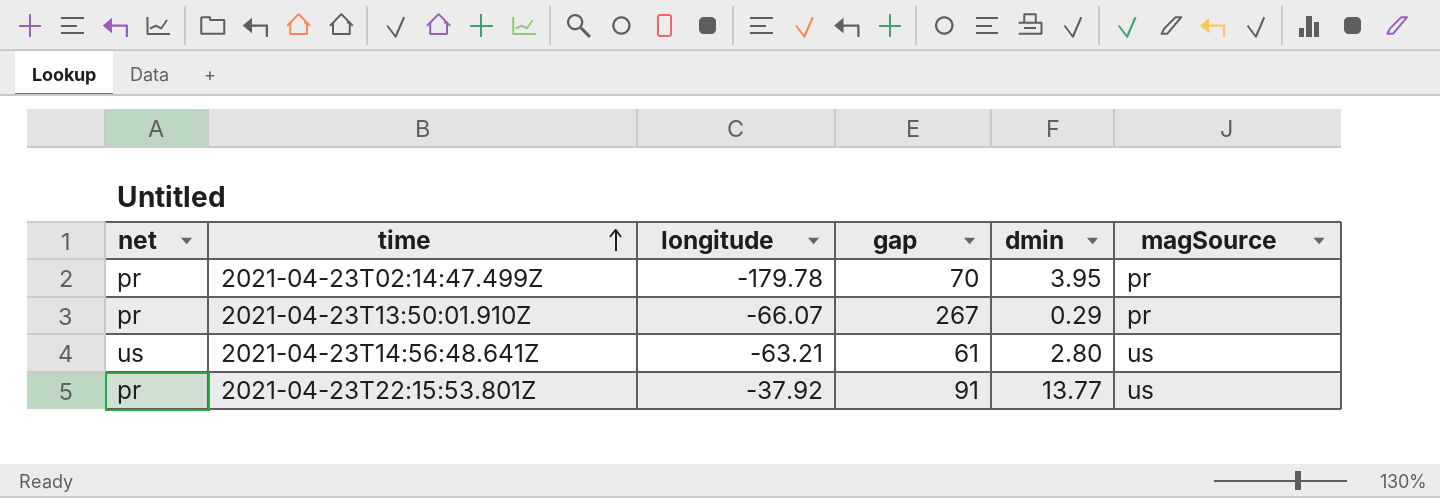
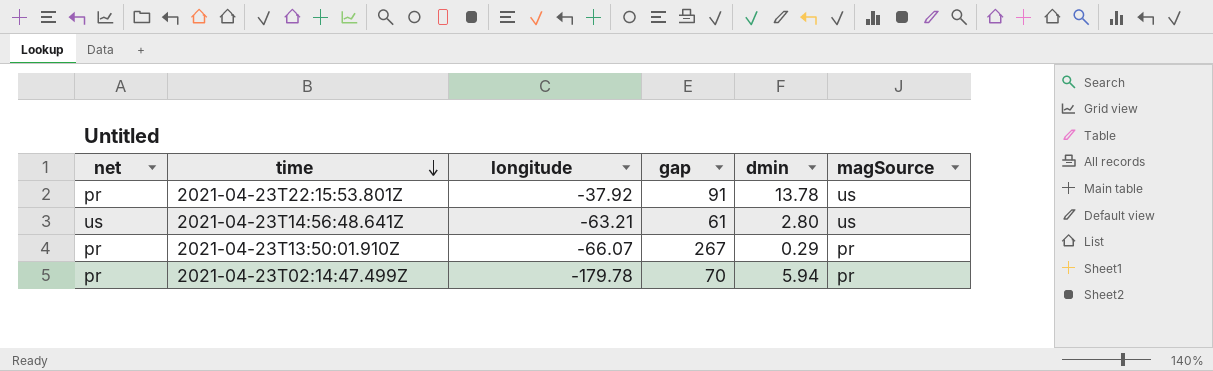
row order: time ascending -> time descending
2021-04-23T22:15:53.801Z | dmin: 13.77 -> 13.78
2021-04-23T02:14:47.499Z | dmin: 3.95 -> 5.94

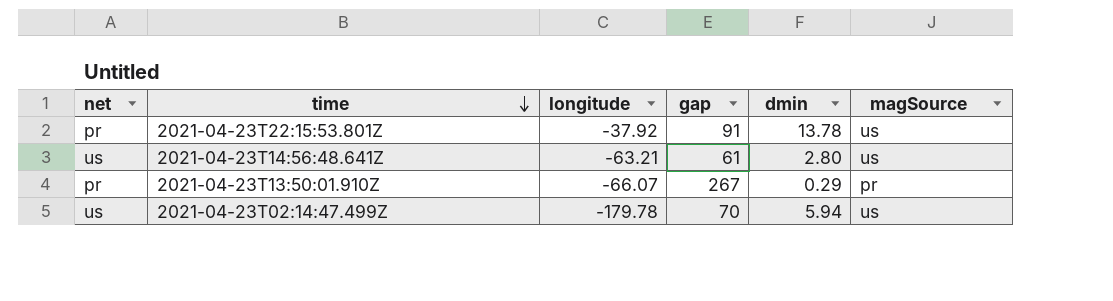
2021-04-23T02:14:47.499Z | net: pr -> us
2021-04-23T02:14:47.499Z | magSource: pr -> us

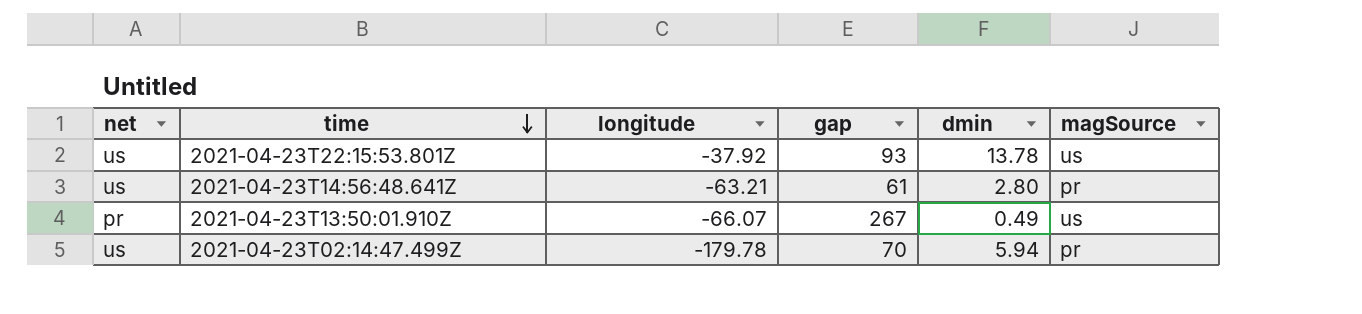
2021-04-23T22:15:53.801Z | net: pr -> us
2021-04-23T22:15:53.801Z | gap: 91 -> 93
2021-04-23T14:56:48.641Z | magSource: us -> pr
2021-04-23T13:50:01.910Z | dmin: 0.29 -> 0.49
2021-04-23T13:50:01.910Z | magSource: pr -> us
2021-04-23T02:14:47.499Z | magSource: us -> pr

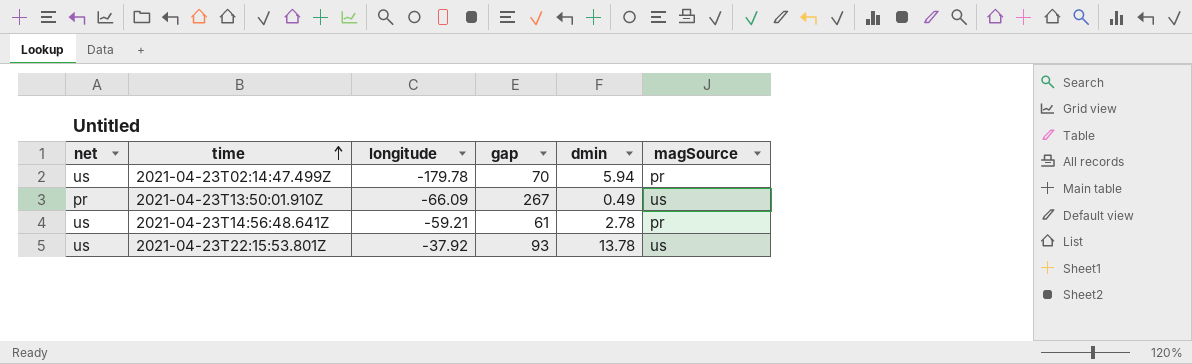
row order: time descending -> time ascending
2021-04-23T13:50:01.910Z | longitude: -66.07 -> -66.09
2021-04-23T14:56:48.641Z | longitude: -63.21 -> -59.21
2021-04-23T14:56:48.641Z | dmin: 2.80 -> 2.78

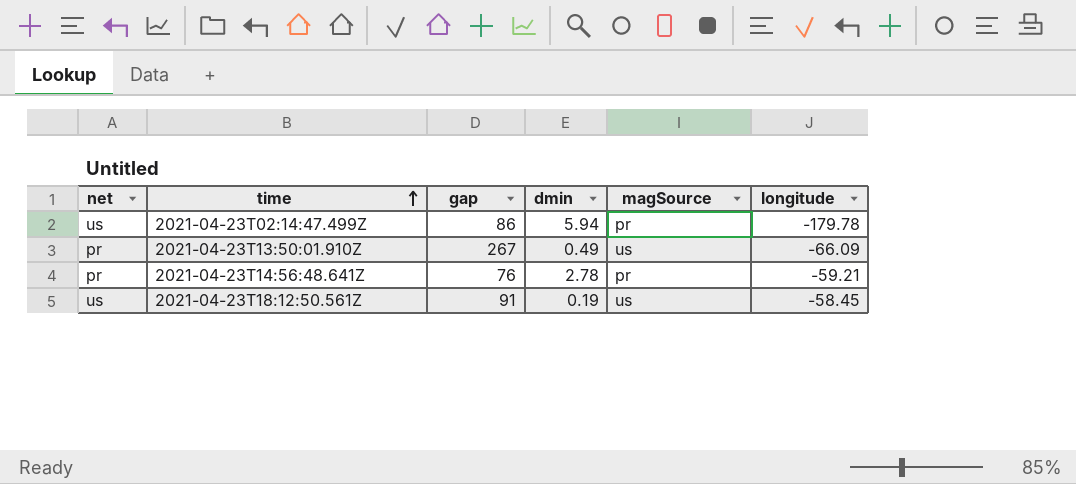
column longitude | position: 3 -> 6
row 2021-04-23T22:15:53.801Z: us | -37.92 | 93 | 13.78 | us -> none
2021-04-23T02:14:47.499Z | gap: 70 -> 86
2021-04-23T14:56:48.641Z | net: us -> pr
2021-04-23T14:56:48.641Z | gap: 61 -> 76
row 2021-04-23T18:12:50.561Z: none -> us | 91 | 0.19 | us | -58.45

